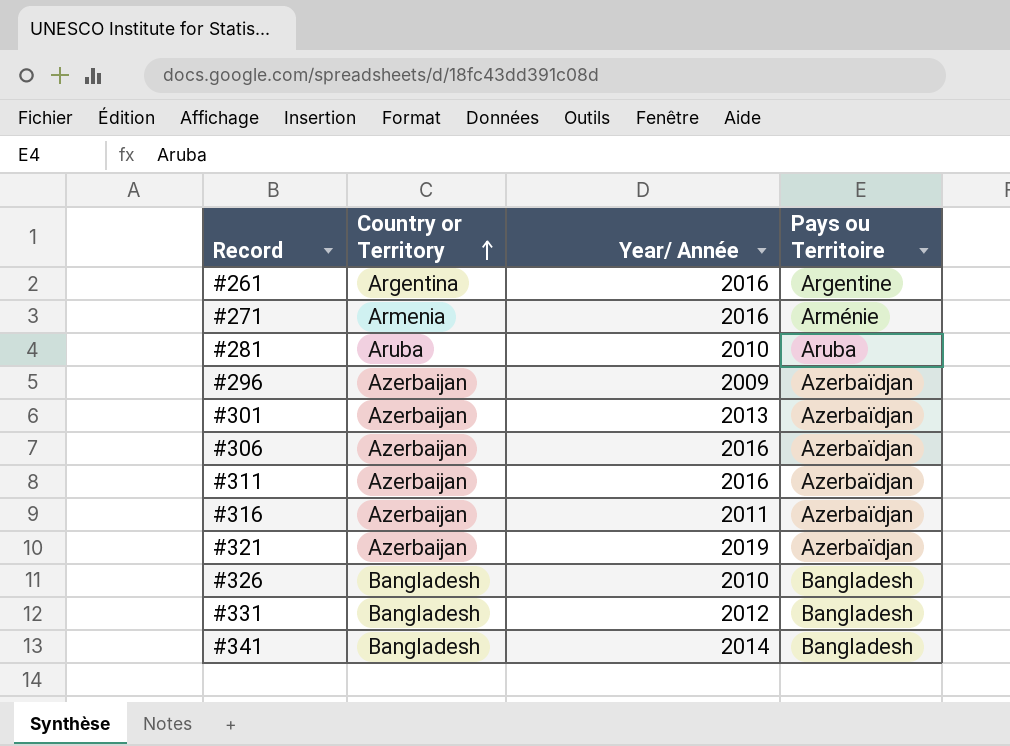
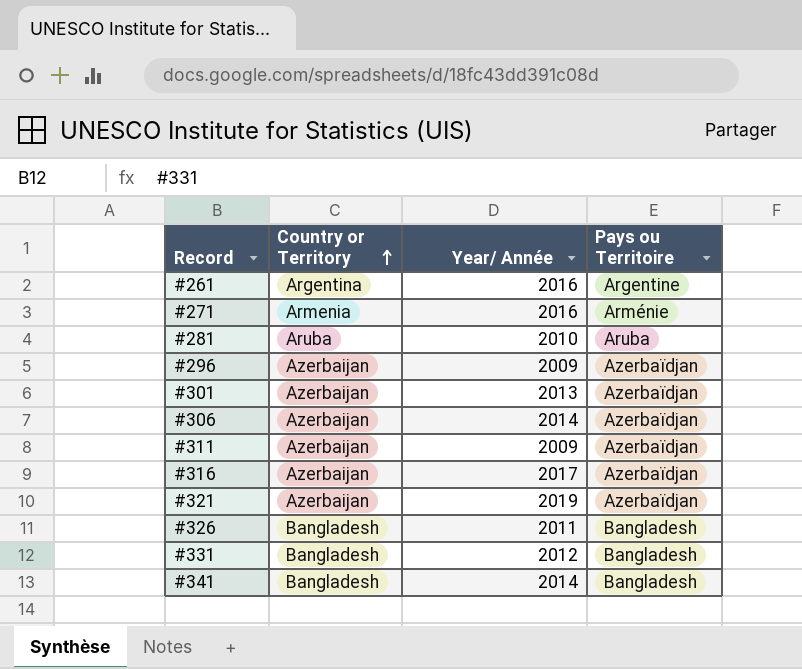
#306 | Year/ Année: 2016 -> 2014
#311 | Year/ Année: 2016 -> 2009
#316 | Year/ Année: 2011 -> 2017
#326 | Year/ Année: 2010 -> 2011

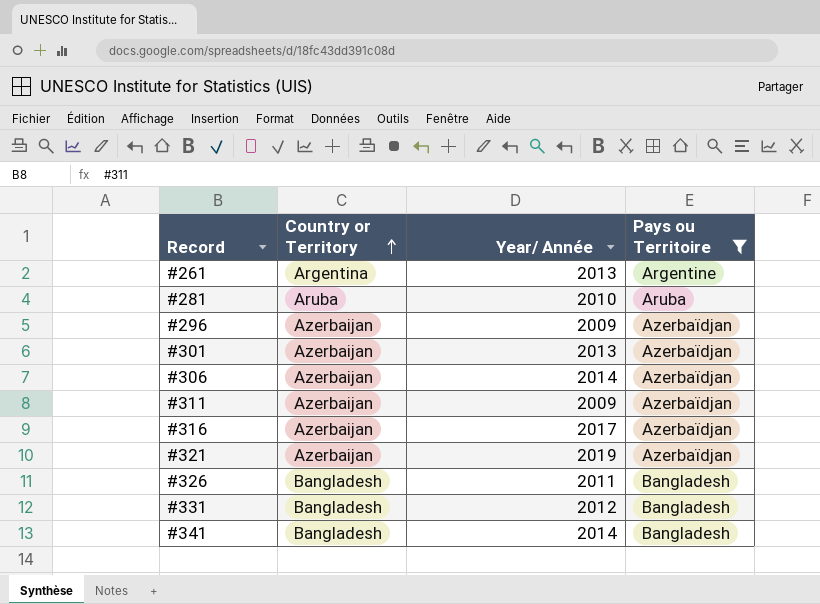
filter: none -> Pays ou Territoire != Arménie
#261 | Year/ Année: 2016 -> 2013

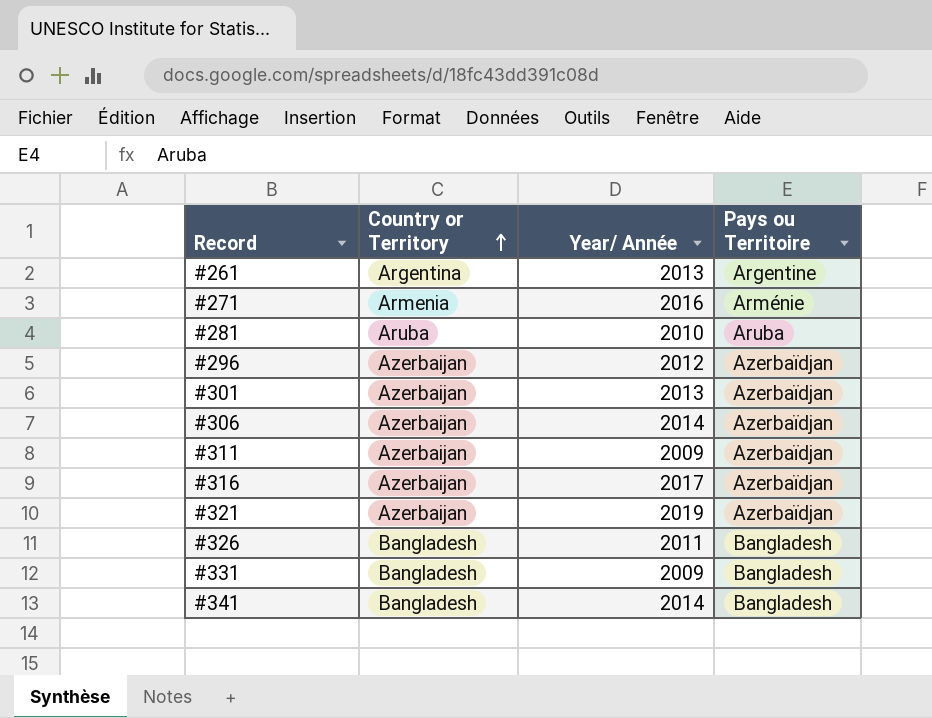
filter: Pays ou Territoire != Arménie -> none
#296 | Year/ Année: 2009 -> 2012
#331 | Year/ Année: 2012 -> 2009

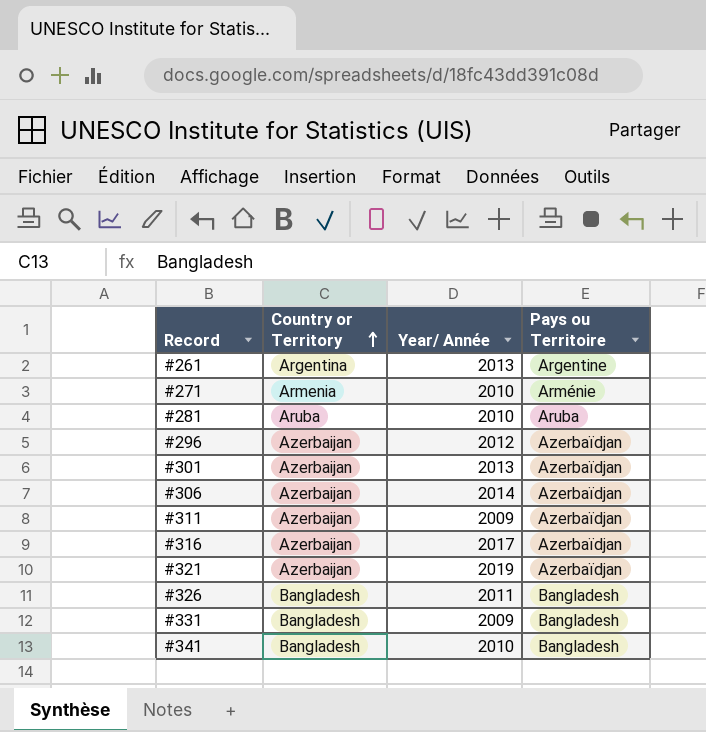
#271 | Year/ Année: 2016 -> 2010
#341 | Year/ Année: 2014 -> 2010

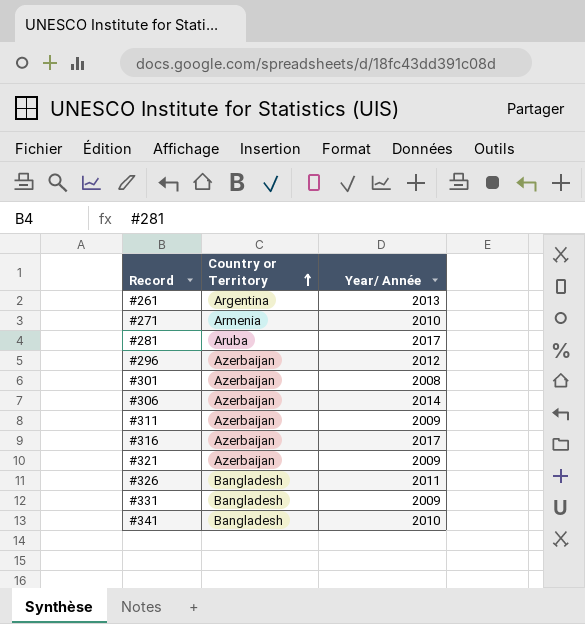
column Pays ou Territoire | position: 4 -> none
#281 | Year/ Année: 2010 -> 2017
#301 | Year/ Année: 2013 -> 2008
#321 | Year/ Année: 2019 -> 2009

